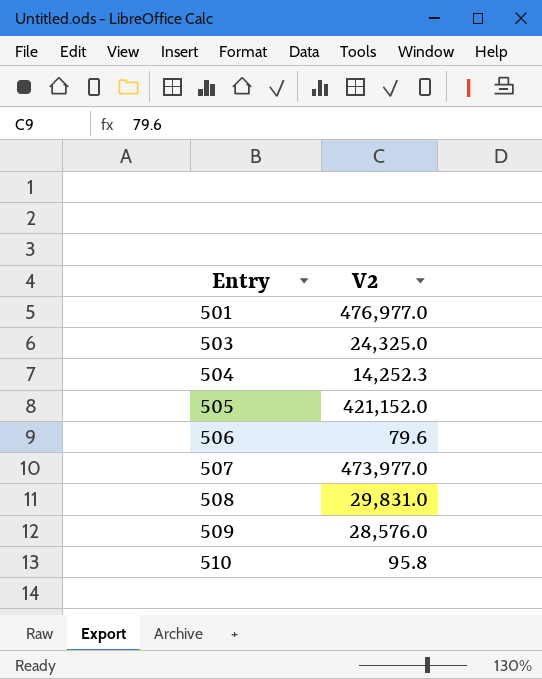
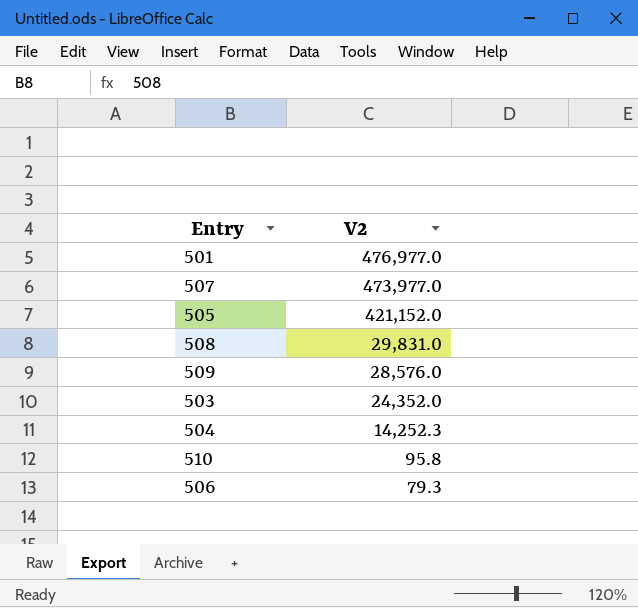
row order: Entry ascending -> V2 descending
503 | V2: 24,325.0 -> 24,352.0
506 | V2: 79.6 -> 79.3

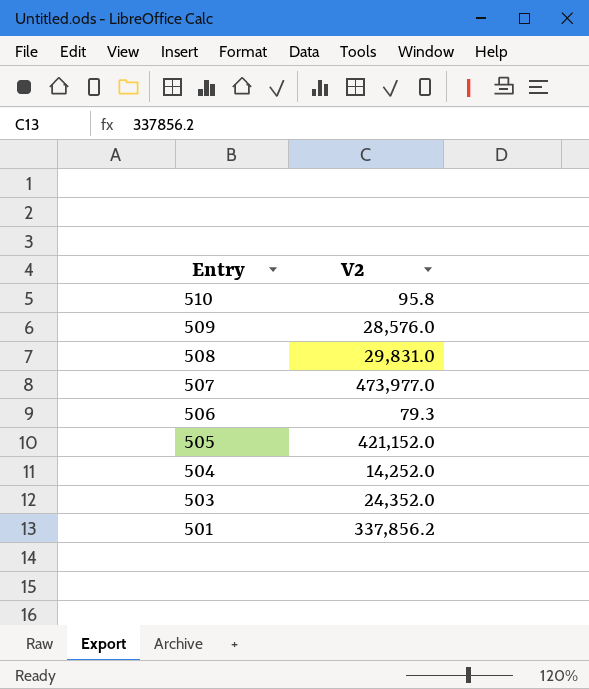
row order: V2 descending -> Entry descending
504 | V2: 14,252.3 -> 14,252.0
501 | V2: 476,977.0 -> 337,856.2

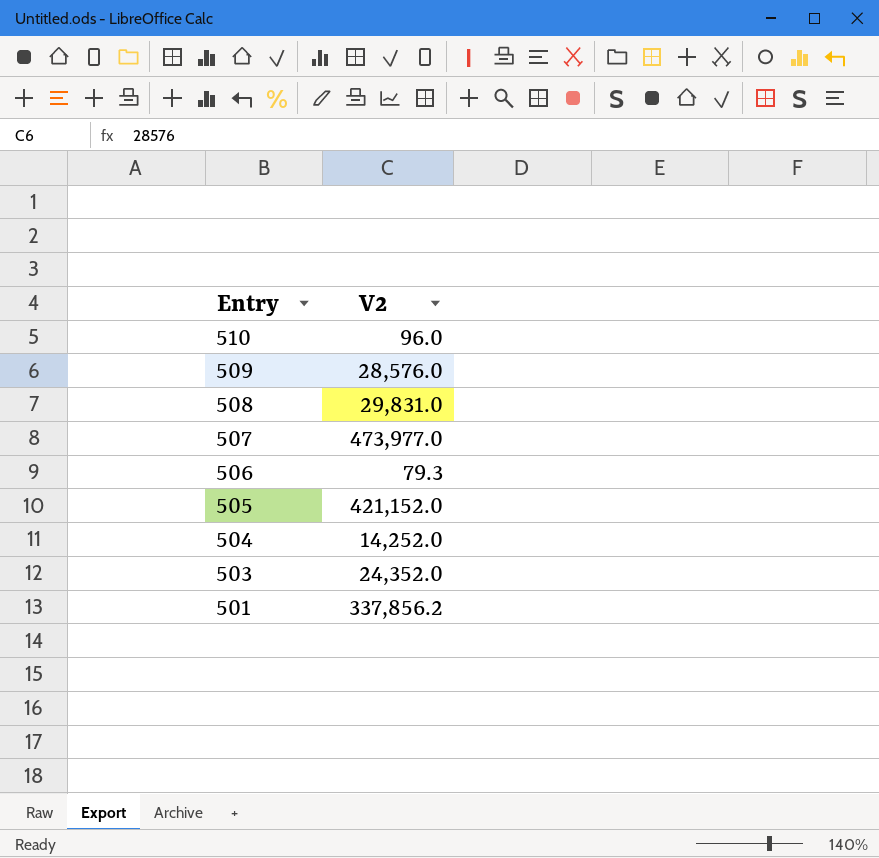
510 | V2: 95.8 -> 96.0

